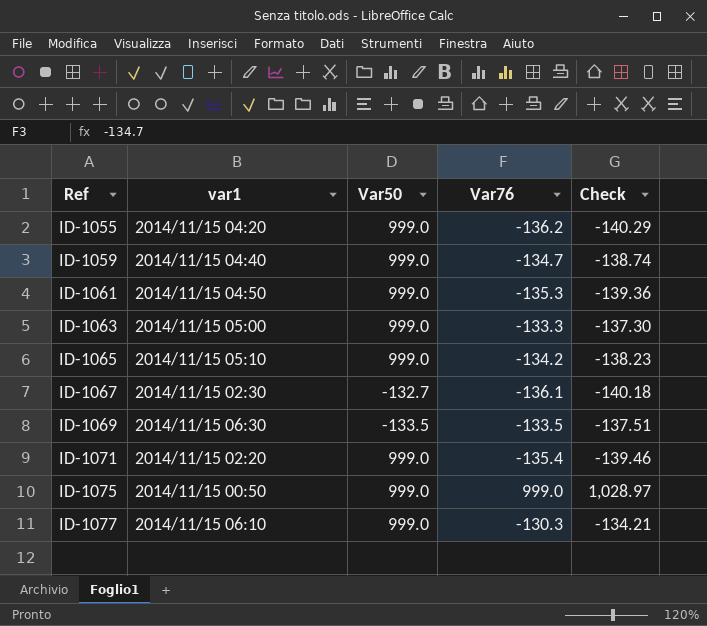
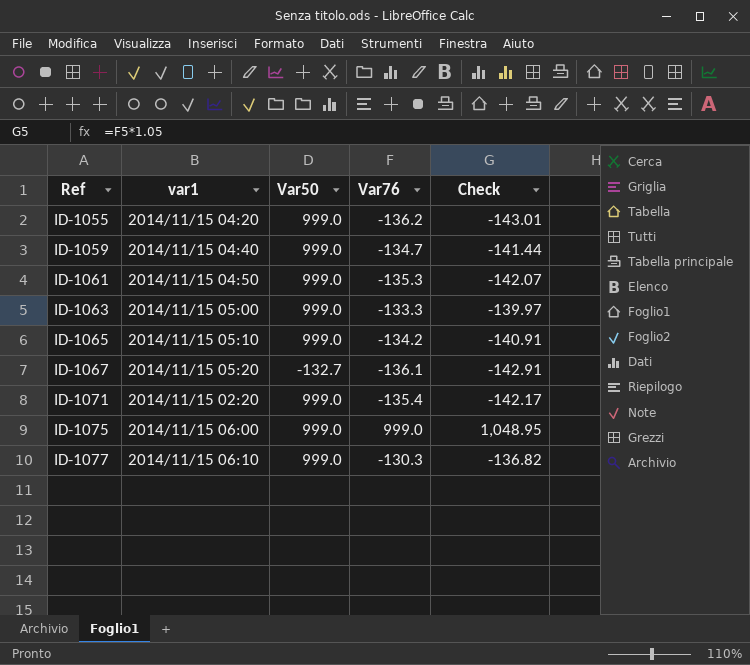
column Check | formula: [Var76] * 1.03 -> [Var76] * 1.05
row ID-1069: 2014/11/15 06:30 | -133.5 | -133.5 | -137.51 -> none
ID-1067 | var1: 2014/11/15 02:30 -> 2014/11/15 05:20
ID-1075 | var1: 2014/11/15 00:50 -> 2014/11/15 06:00

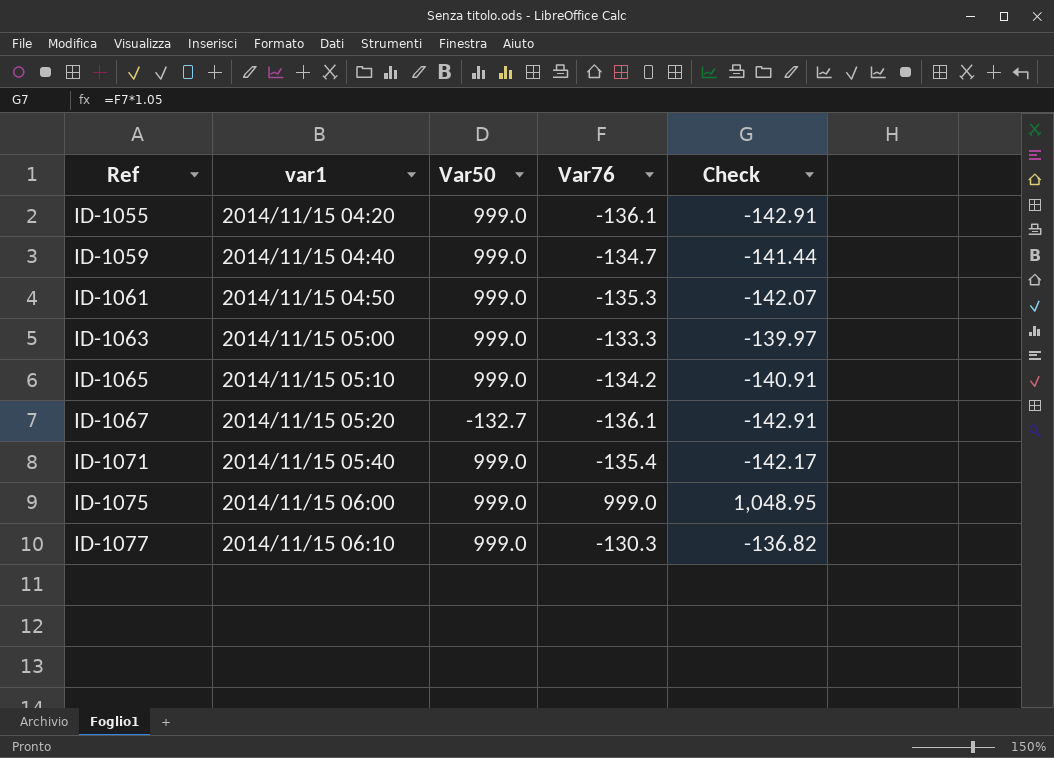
ID-1055 | Var76: -136.2 -> -136.1
ID-1055 | Check: -143.01 -> -142.91
ID-1071 | var1: 2014/11/15 02:20 -> 2014/11/15 05:40

